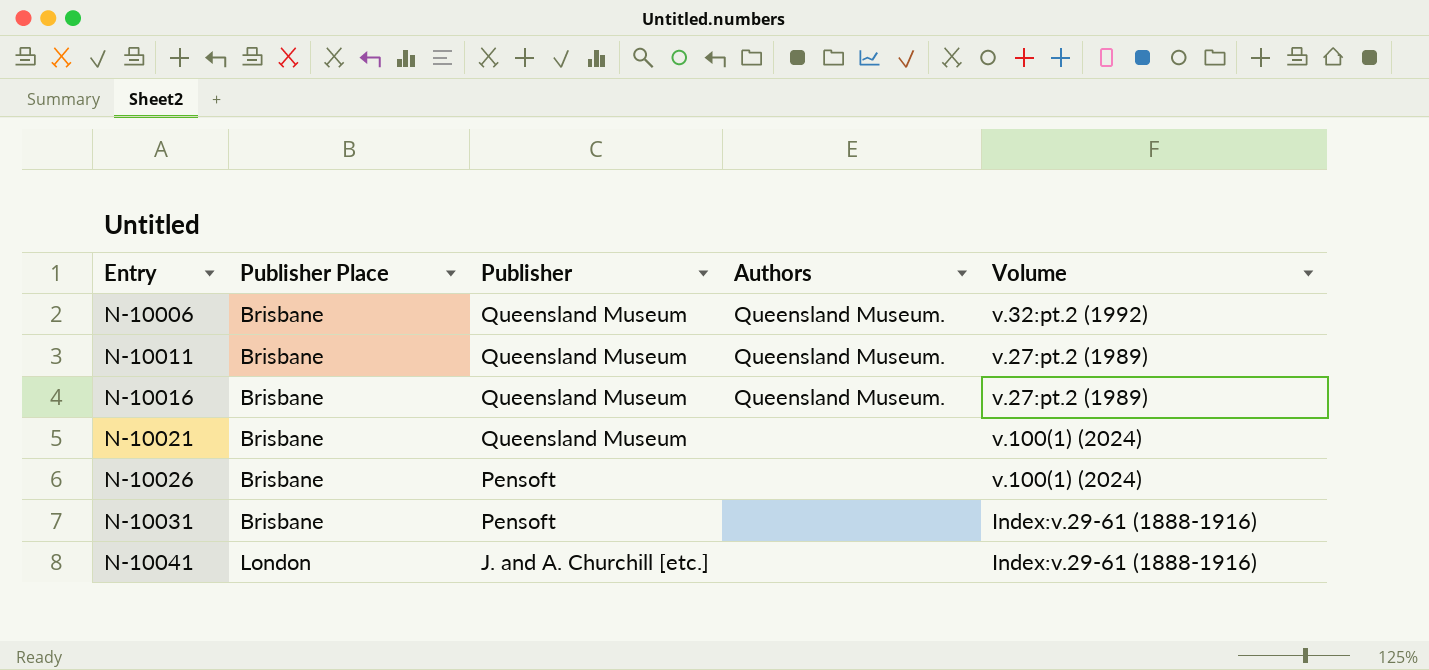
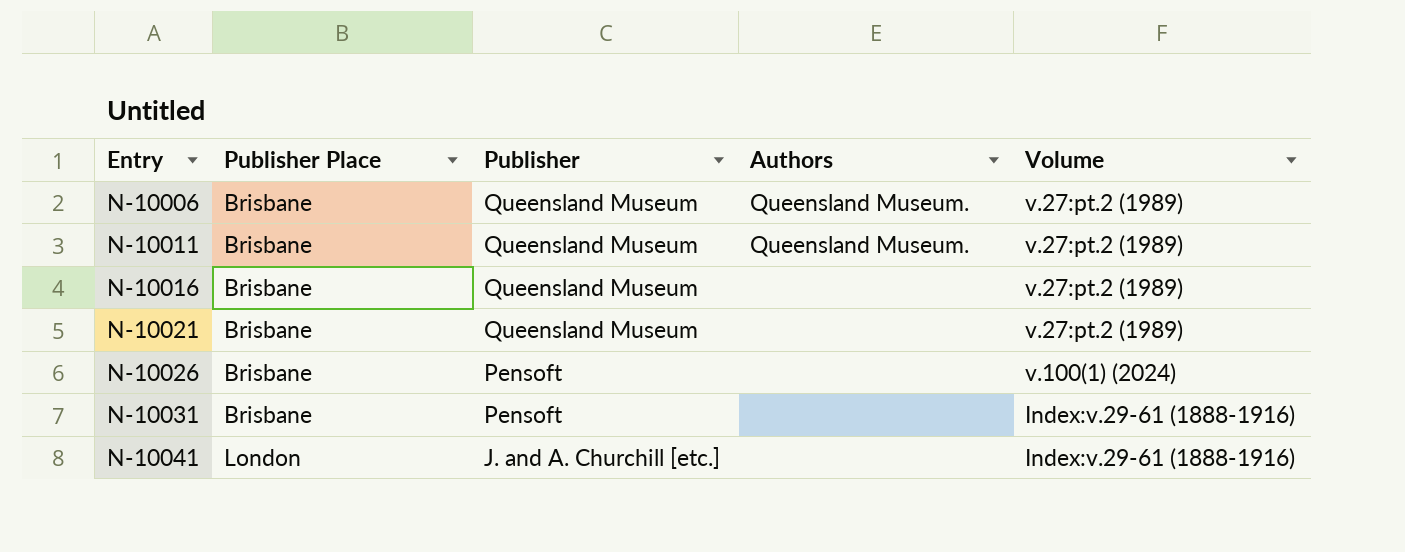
N-10006 | Volume: v.32:pt.2 (1992) -> v.27:pt.2 (1989)
N-10016 | Authors: Queensland Museum. -> none
N-10021 | Volume: v.100(1) (2024) -> v.27:pt.2 (1989)

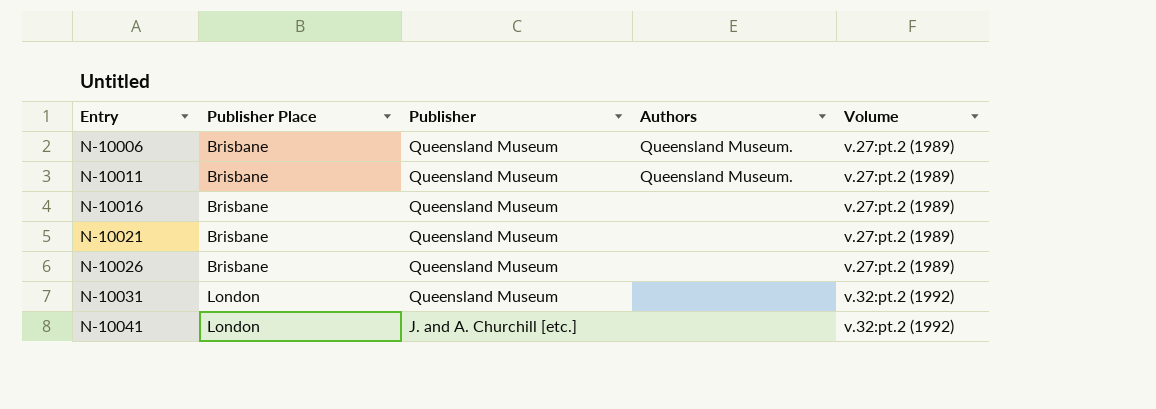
N-10026 | Publisher: Pensoft -> Queensland Museum
N-10026 | Volume: v.100(1) (2024) -> v.27:pt.2 (1989)
N-10031 | Publisher Place: Brisbane -> London
N-10031 | Publisher: Pensoft -> Queensland Museum
N-10031 | Volume: Index:v.29-61 (1888-1916) -> v.32:pt.2 (1992)
N-10041 | Volume: Index:v.29-61 (1888-1916) -> v.32:pt.2 (1992)

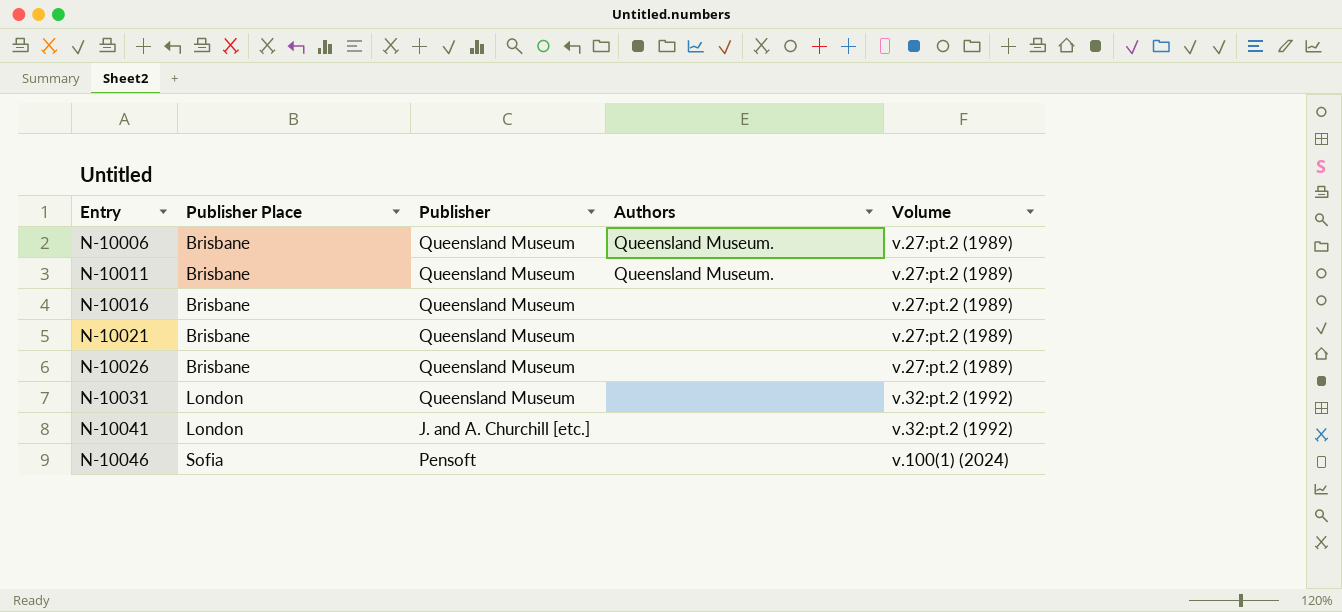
row N-10046: none -> Sofia | Pensoft | none | v.100(1) (2024)

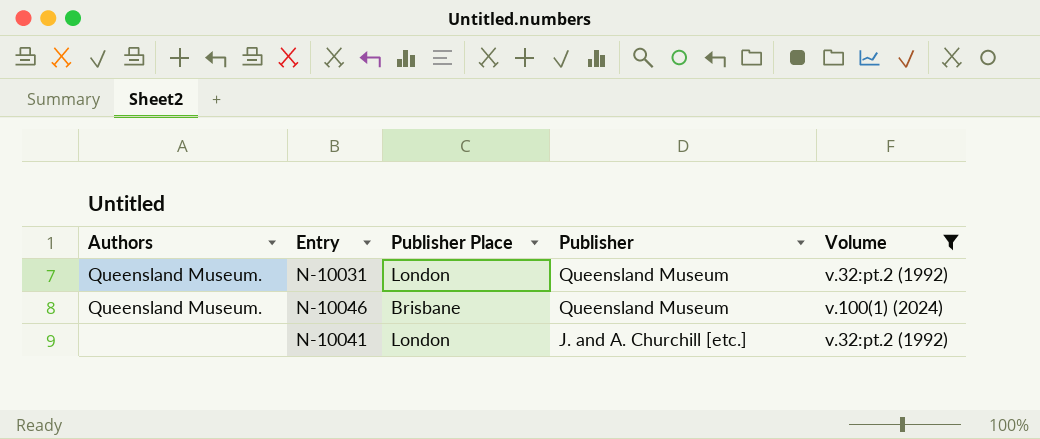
filter: none -> Volume != v.27:pt.2 (1989)
row order: Entry ascending -> Publisher descending
column Authors | position: 4 -> 1
N-10031 | Authors: none -> Queensland Museum.
N-10046 | Authors: none -> Queensland Museum.
N-10046 | Publisher Place: Sofia -> Brisbane
N-10046 | Publisher: Pensoft -> Queensland Museum

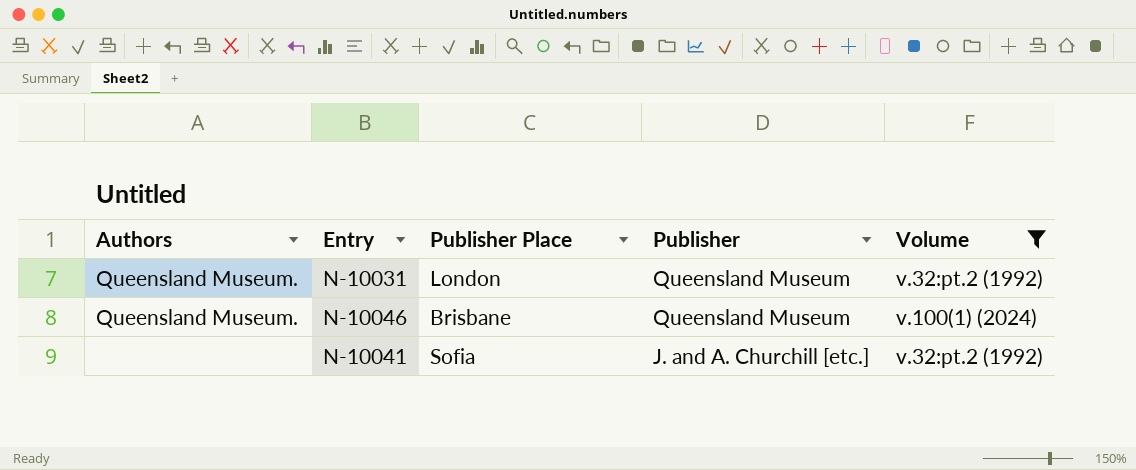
N-10041 | Publisher Place: London -> Sofia

